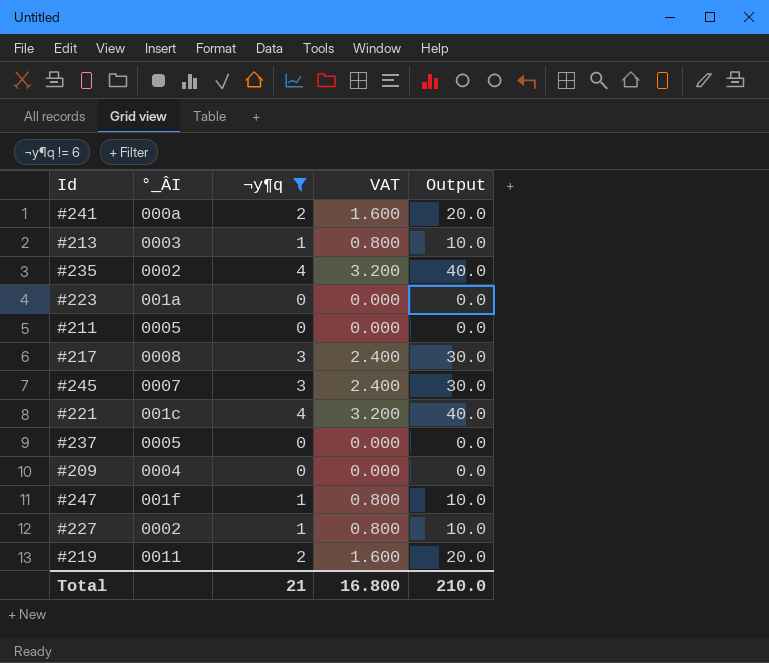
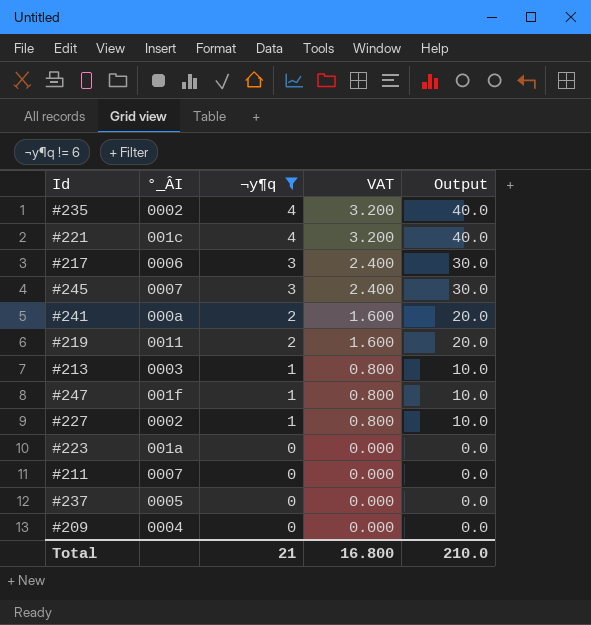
row order: none -> ¬y¶q descending
#217 | °_ÂI: 0008 -> 0006
#211 | °_ÂI: 0005 -> 0007

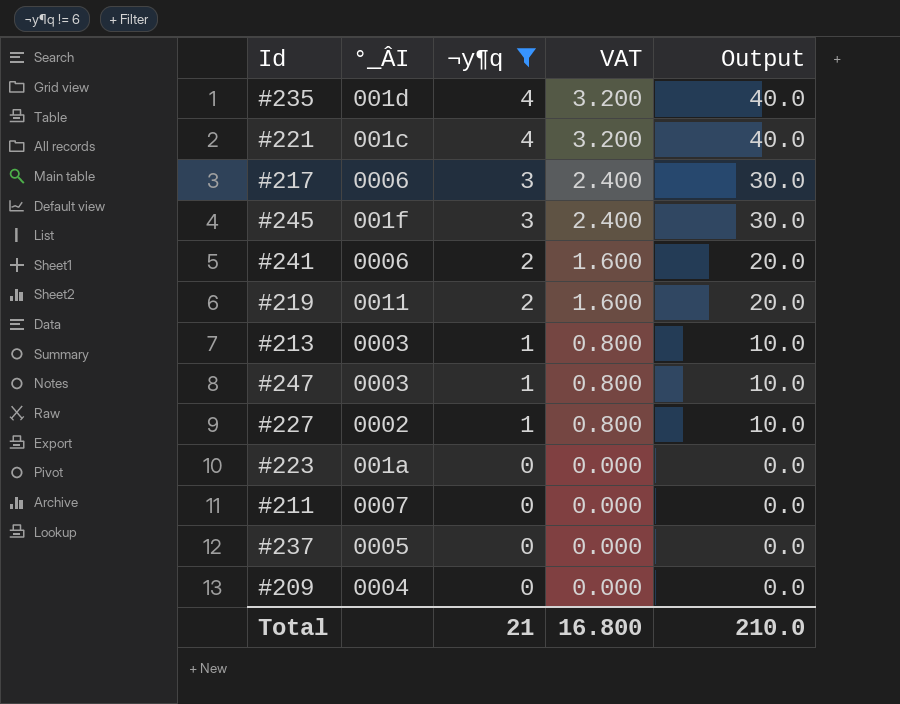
#235 | °_ÂI: 0002 -> 001d
#245 | °_ÂI: 0007 -> 001f
#241 | °_ÂI: 000a -> 0006
#247 | °_ÂI: 001f -> 0003

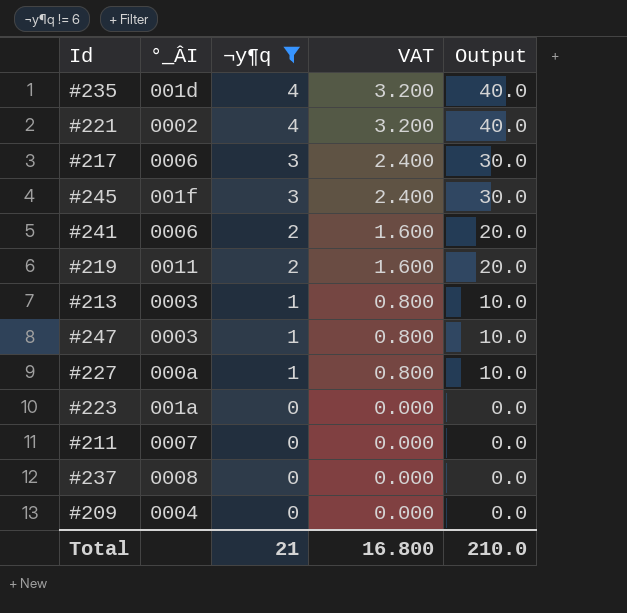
#221 | °_ÂI: 001c -> 0002
#227 | °_ÂI: 0002 -> 000a
#237 | °_ÂI: 0005 -> 0008

